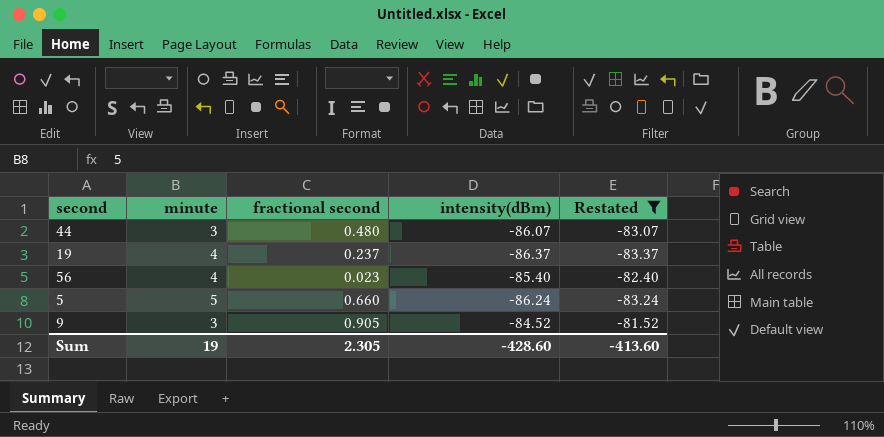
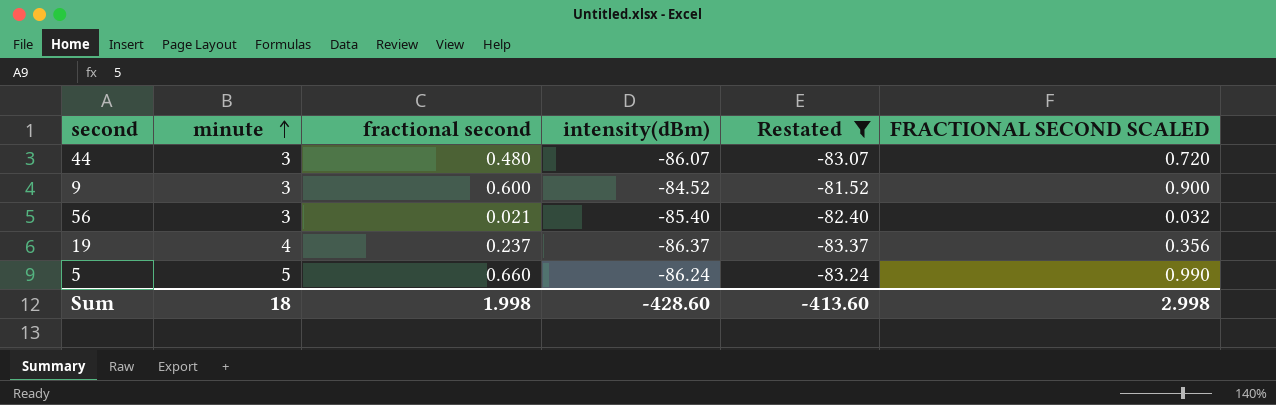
row order: none -> minute ascending
column FRACTIONAL SECOND SCALED | formula: none -> [fractional second] * 1.5
9 | fractional second: 0.905 -> 0.600
56 | minute: 4 -> 3
56 | fractional second: 0.023 -> 0.021
Sum | minute: 19 -> 18
Sum | fractional second: 2.305 -> 1.998

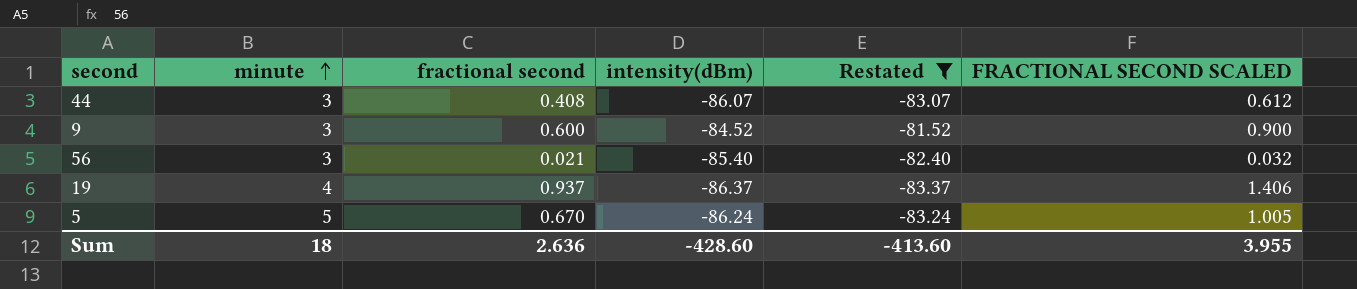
44 | fractional second: 0.480 -> 0.408
44 | FRACTIONAL SECOND SCALED: 0.720 -> 0.612
19 | fractional second: 0.237 -> 0.937
19 | FRACTIONAL SECOND SCALED: 0.356 -> 1.406
5 | fractional second: 0.660 -> 0.670
5 | FRACTIONAL SECOND SCALED: 0.990 -> 1.005
Sum | fractional second: 1.998 -> 2.636
Sum | FRACTIONAL SECOND SCALED: 2.998 -> 3.955

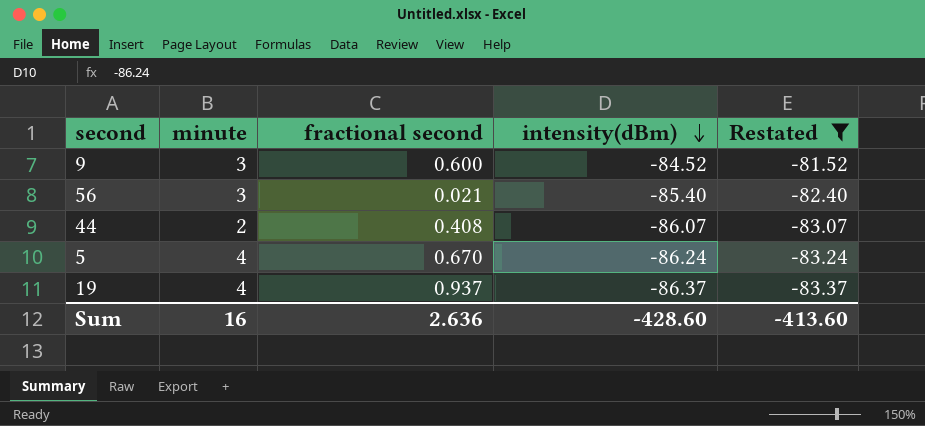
row order: minute ascending -> intensity(dBm) descending
column FRACTIONAL SECOND SCALED | formula: [fractional second] * 1.5 -> none
44 | minute: 3 -> 2
5 | minute: 5 -> 4
Sum | minute: 18 -> 16

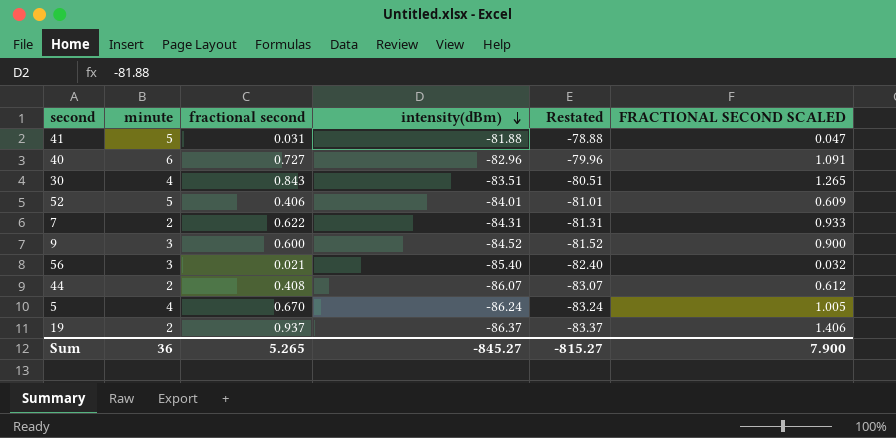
filter: Restated <= -81.52 -> none
column FRACTIONAL SECOND SCALED | formula: none -> [fractional second] * 1.5
19 | minute: 4 -> 2
Sum | minute: 16 -> 36
Sum | fractional second: 2.636 -> 5.265
Sum | intensity(dBm): -428.60 -> -845.27
Sum | Restated: -413.60 -> -815.27

